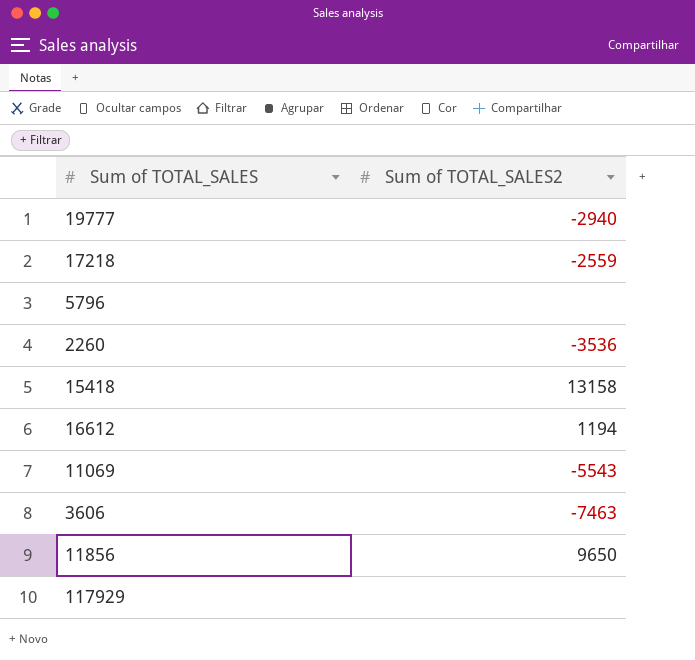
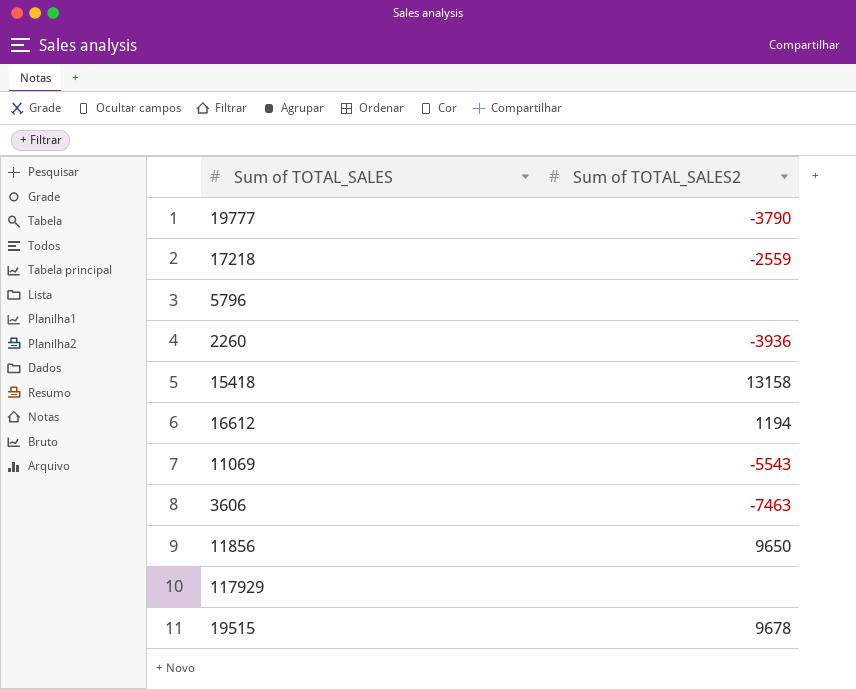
19777 | Sum of TOTAL_SALES2: -2940 -> -3790
2260 | Sum of TOTAL_SALES2: -3536 -> -3936
row 19515: none -> 9678

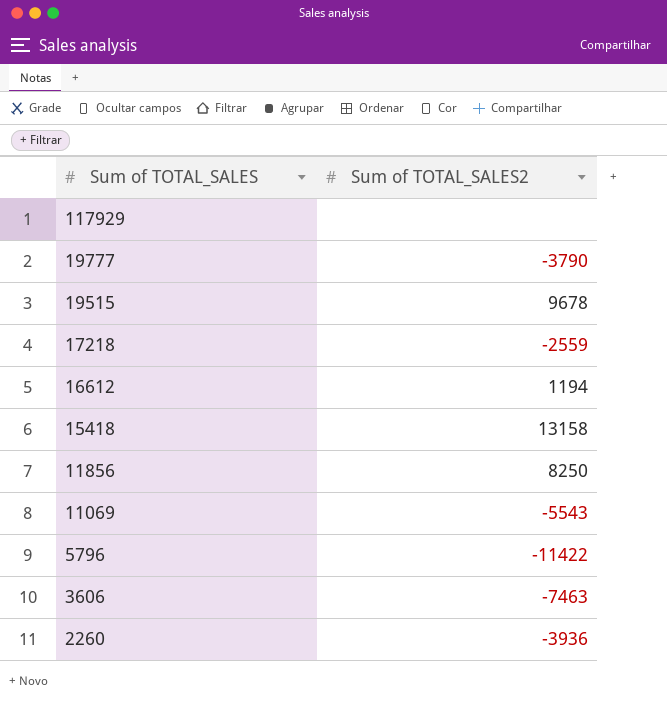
row order: none -> Sum of TOTAL_SALES descending
11856 | Sum of TOTAL_SALES2: 9650 -> 8250
5796 | Sum of TOTAL_SALES2: none -> -11422

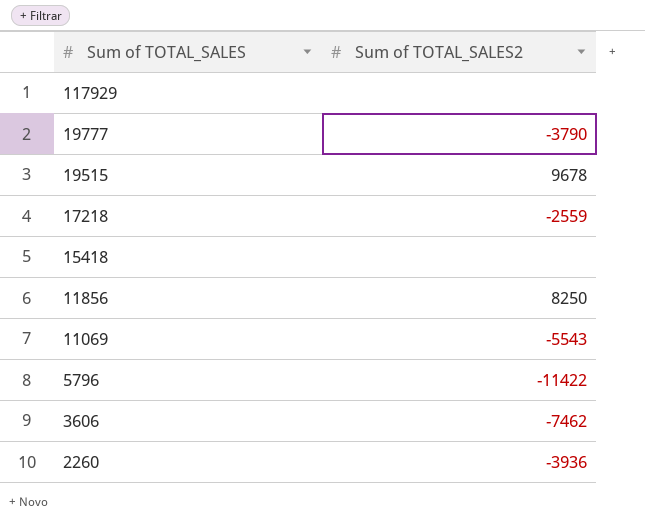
row 16612: 1194 -> none
15418 | Sum of TOTAL_SALES2: 13158 -> none
3606 | Sum of TOTAL_SALES2: -7463 -> -7462

